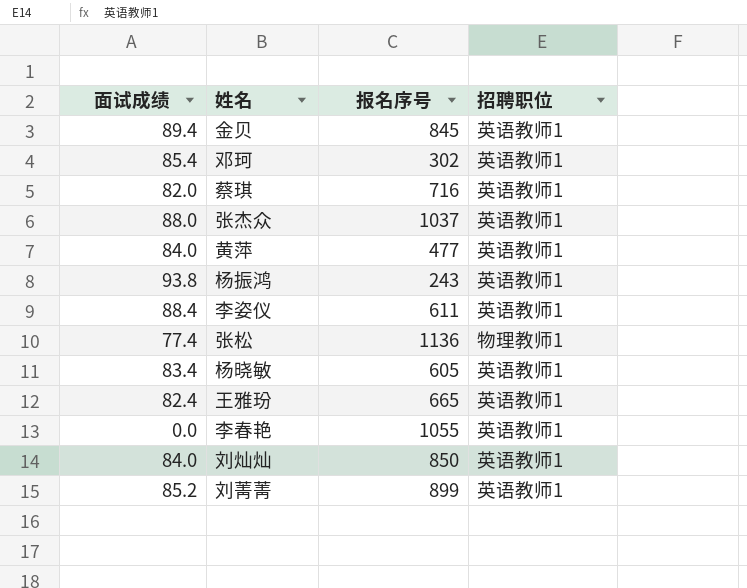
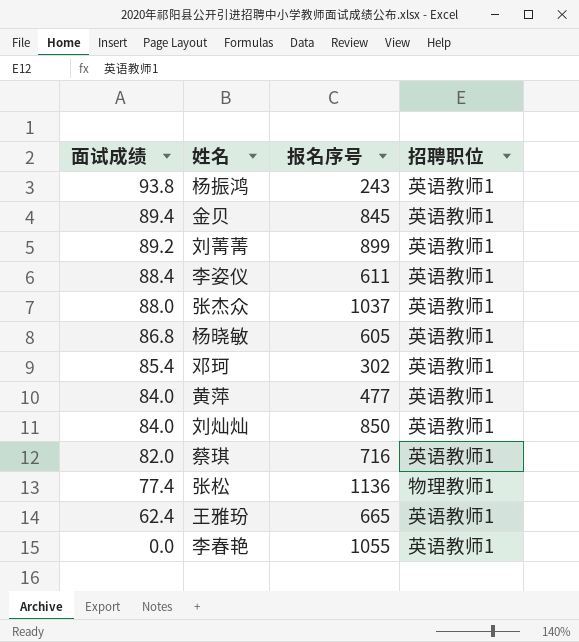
row order: none -> 面试成绩 descending
刘菁菁 | 面试成绩: 85.2 -> 89.2
杨晓敏 | 面试成绩: 83.4 -> 86.8
王雅玢 | 面试成绩: 82.4 -> 62.4

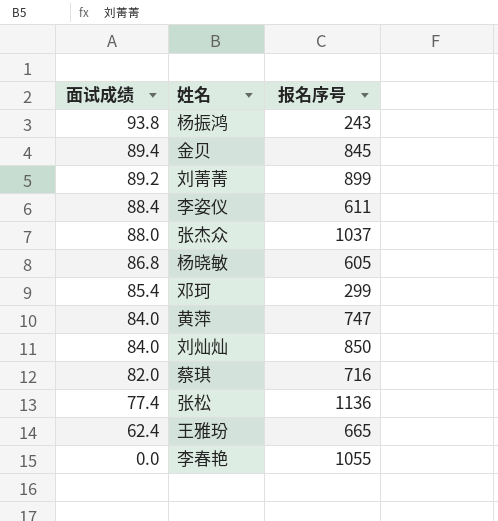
column 招聘职位 | position: 4 -> none
邓珂 | 报名序号: 302 -> 299
黄萍 | 报名序号: 477 -> 747

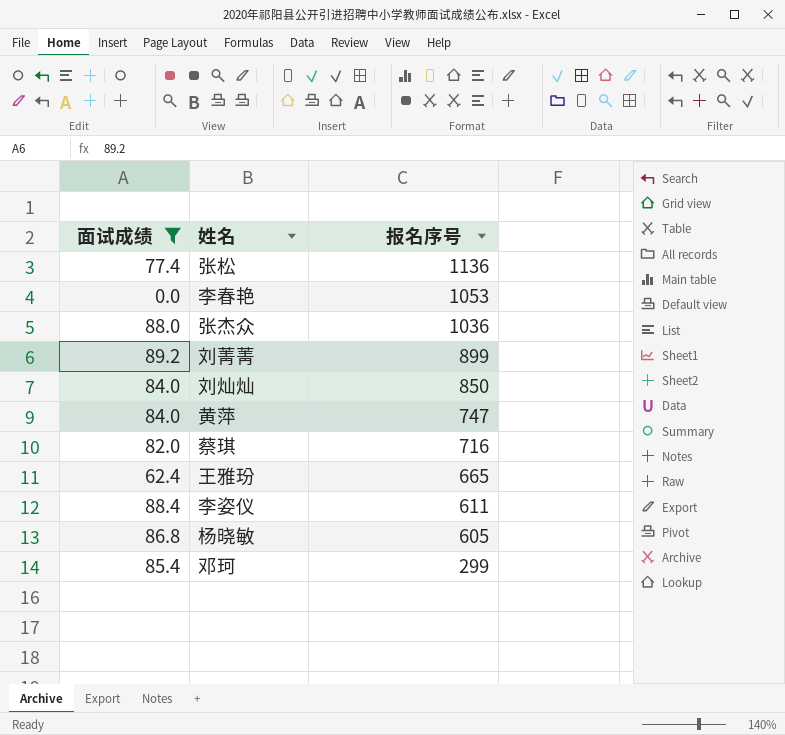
filter: none -> 面试成绩 <= 89.2
row order: 面试成绩 descending -> 报名序号 descending
李春艳 | 报名序号: 1055 -> 1053
张杰众 | 报名序号: 1037 -> 1036

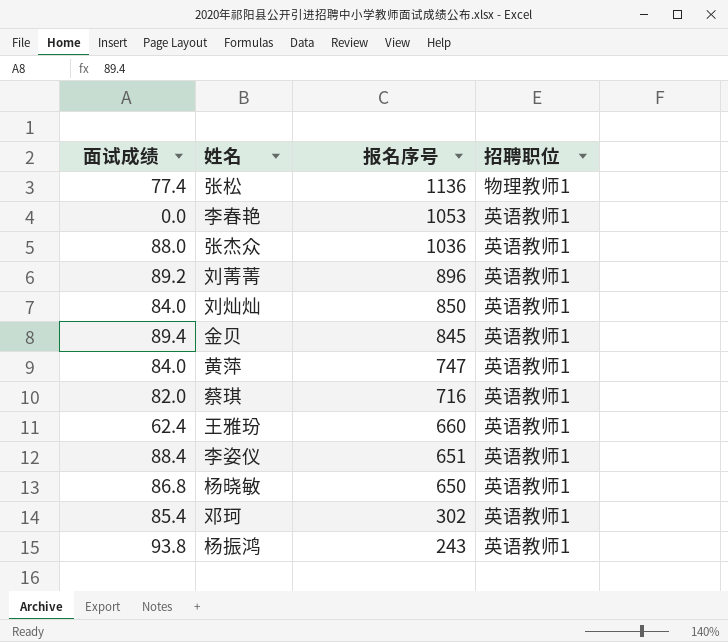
filter: 面试成绩 <= 89.2 -> none
column 招聘职位 | position: none -> 4
刘菁菁 | 报名序号: 899 -> 896
王雅玢 | 报名序号: 665 -> 660
李姿仪 | 报名序号: 611 -> 651
杨晓敏 | 报名序号: 605 -> 650
邓珂 | 报名序号: 299 -> 302

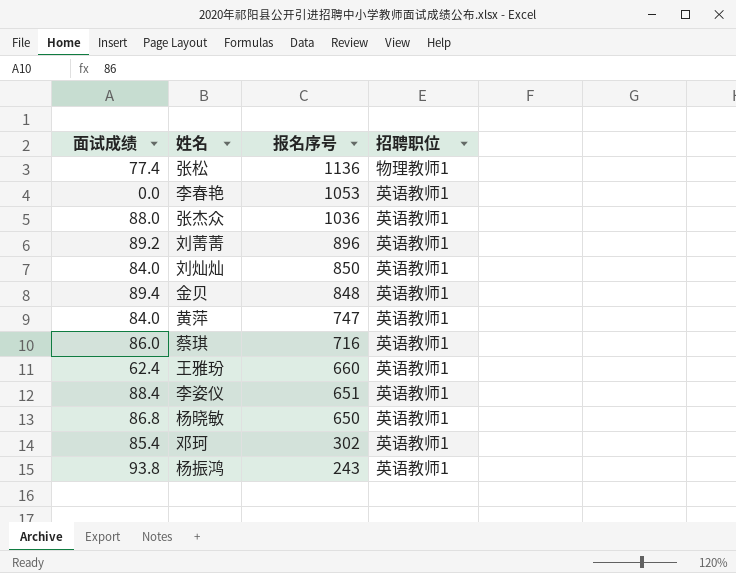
金贝 | 报名序号: 845 -> 848
蔡琪 | 面试成绩: 82.0 -> 86.0

